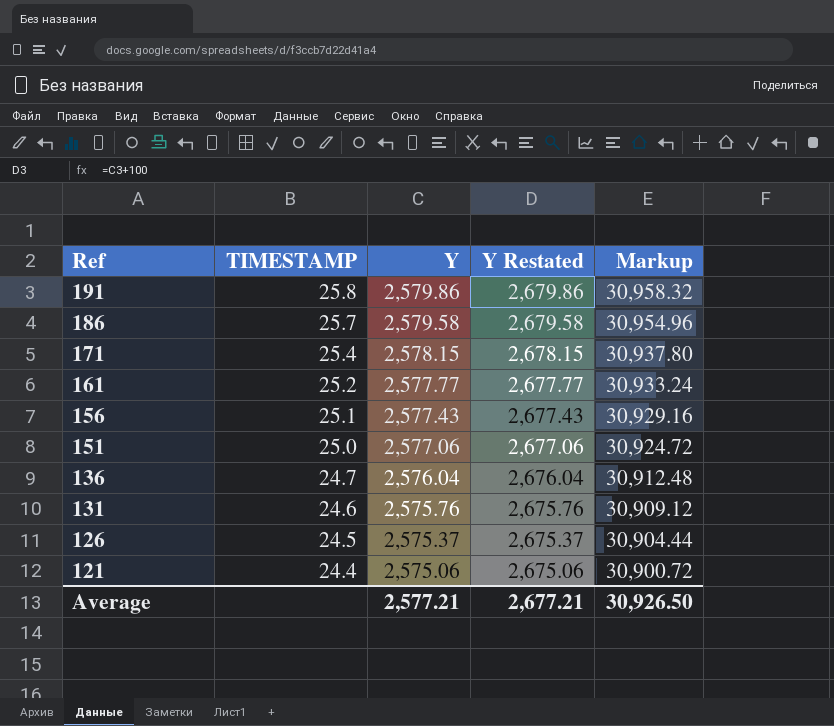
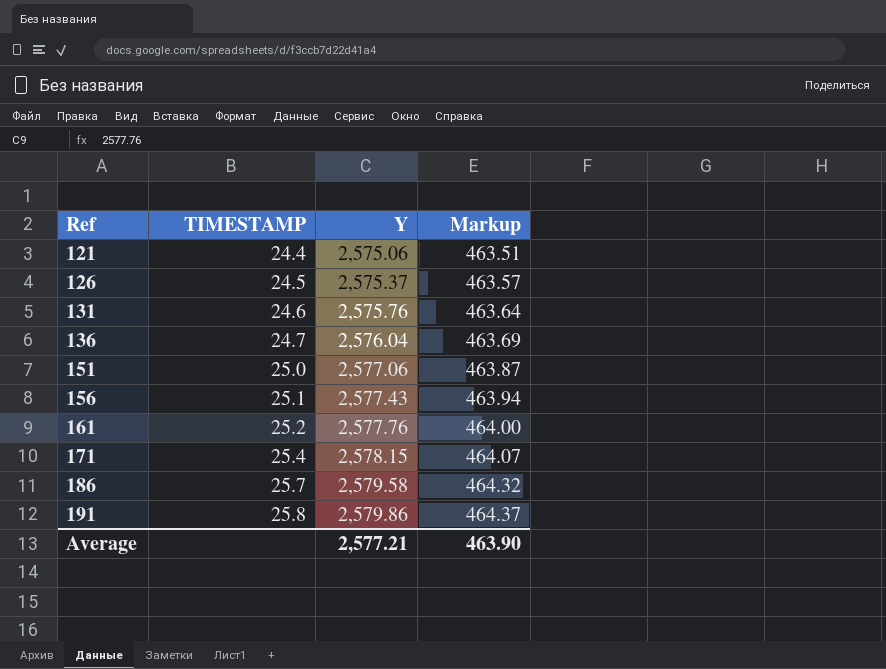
row order: Ref descending -> Ref ascending
column Y Restated | formula: [Y] + 100 -> none
column Markup | formula: [Y] * 12 -> [Y] * 0.18
161 | Y: 2,577.77 -> 2,577.76
Average | Markup: 30,926.50 -> 463.90

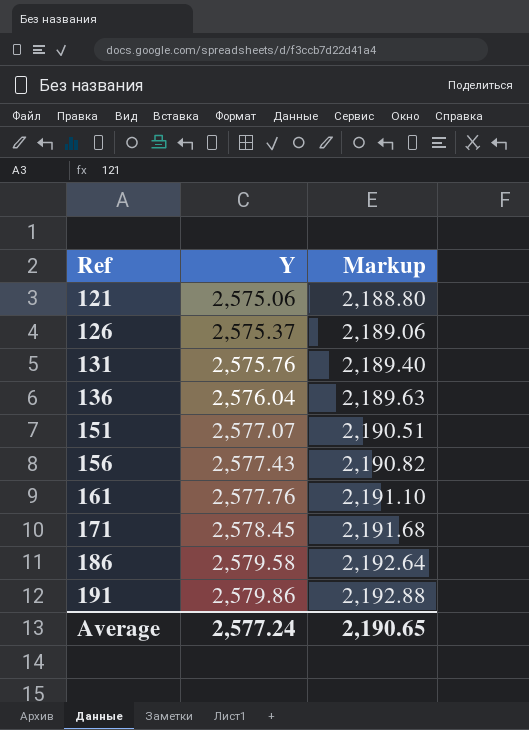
column TIMESTAMP | position: 2 -> none
column Markup | formula: [Y] * 0.18 -> [Y] * 0.85
151 | Y: 2,577.06 -> 2,577.07
171 | Y: 2,578.15 -> 2,578.45
Average | Y: 2,577.21 -> 2,577.24
Average | Markup: 463.90 -> 2,190.65

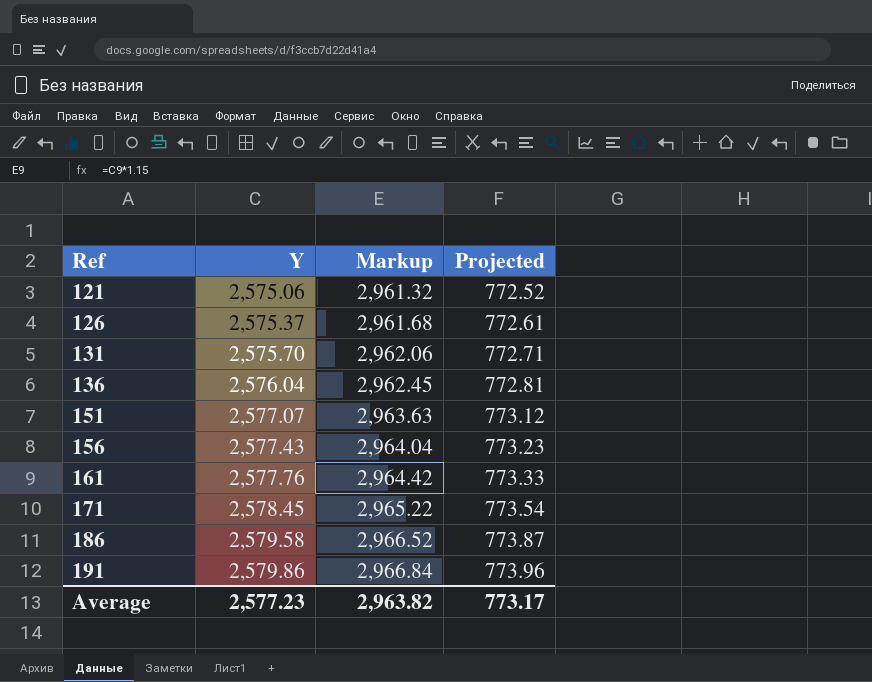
column Markup | formula: [Y] * 0.85 -> [Y] * 1.15
column Projected | formula: none -> [Y] * 0.3
131 | Y: 2,575.76 -> 2,575.70
Average | Y: 2,577.24 -> 2,577.23
Average | Markup: 2,190.65 -> 2,963.82

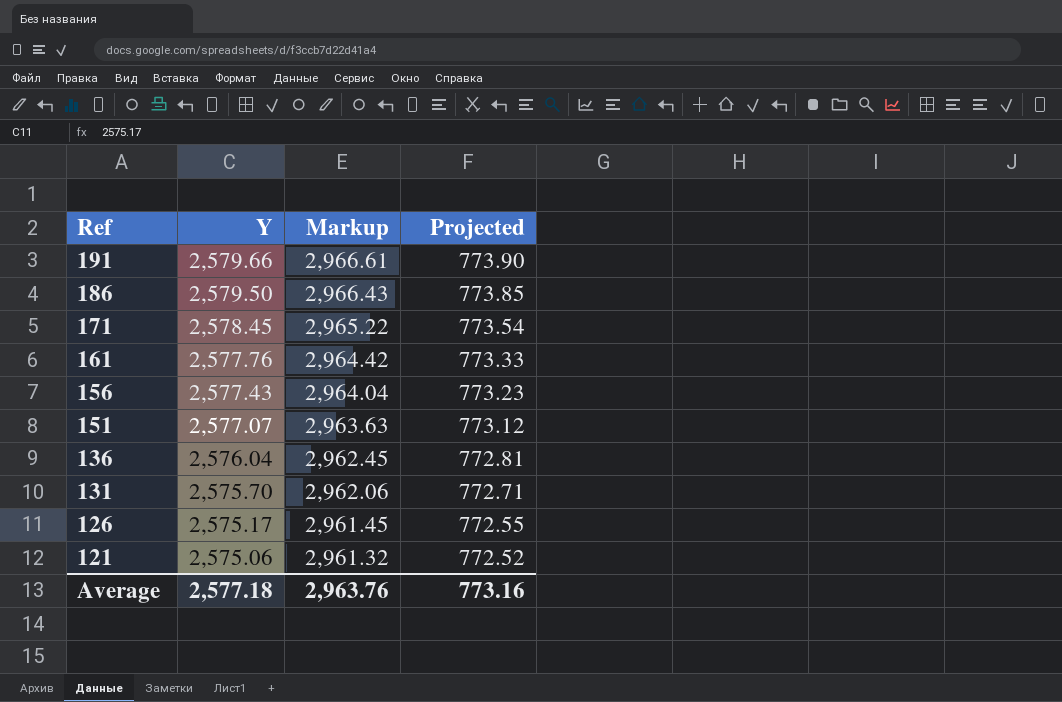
row order: Ref ascending -> Ref descending
191 | Y: 2,579.86 -> 2,579.66
191 | Markup: 2,966.84 -> 2,966.61
191 | Projected: 773.96 -> 773.90
186 | Y: 2,579.58 -> 2,579.50
186 | Markup: 2,966.52 -> 2,966.43
186 | Projected: 773.87 -> 773.85
126 | Y: 2,575.37 -> 2,575.17
126 | Markup: 2,961.68 -> 2,961.45
126 | Projected: 772.61 -> 772.55
Average | Y: 2,577.23 -> 2,577.18
Average | Markup: 2,963.82 -> 2,963.76
Average | Projected: 773.17 -> 773.16

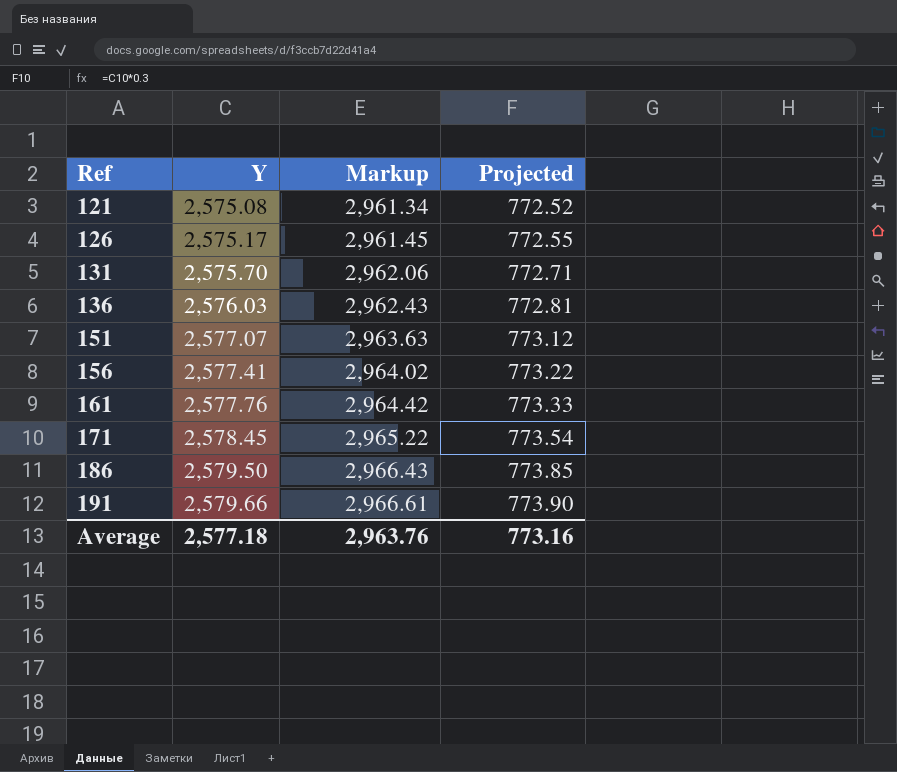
row order: Ref descending -> Ref ascending
121 | Y: 2,575.06 -> 2,575.08
121 | Markup: 2,961.32 -> 2,961.34
136 | Y: 2,576.04 -> 2,576.03
136 | Markup: 2,962.45 -> 2,962.43
156 | Y: 2,577.43 -> 2,577.41
156 | Markup: 2,964.04 -> 2,964.02
156 | Projected: 773.23 -> 773.22

